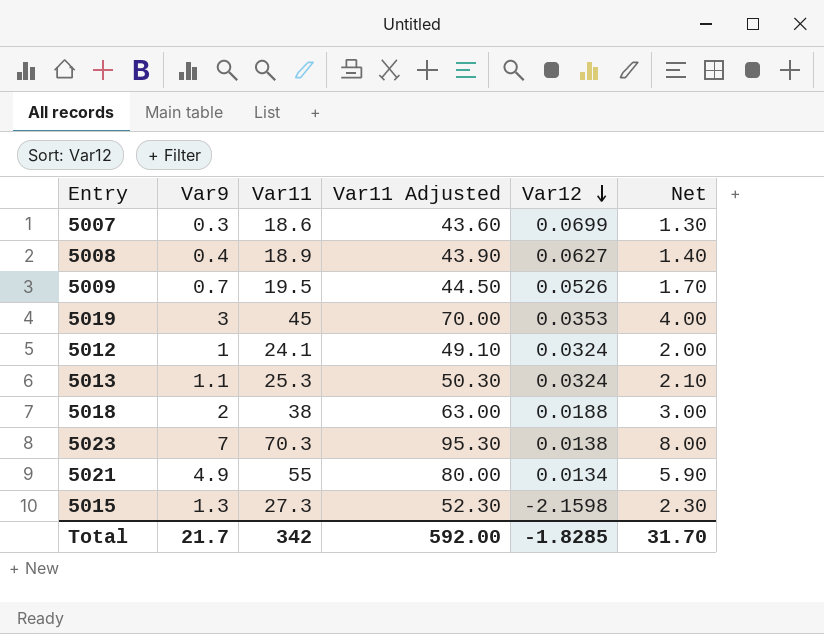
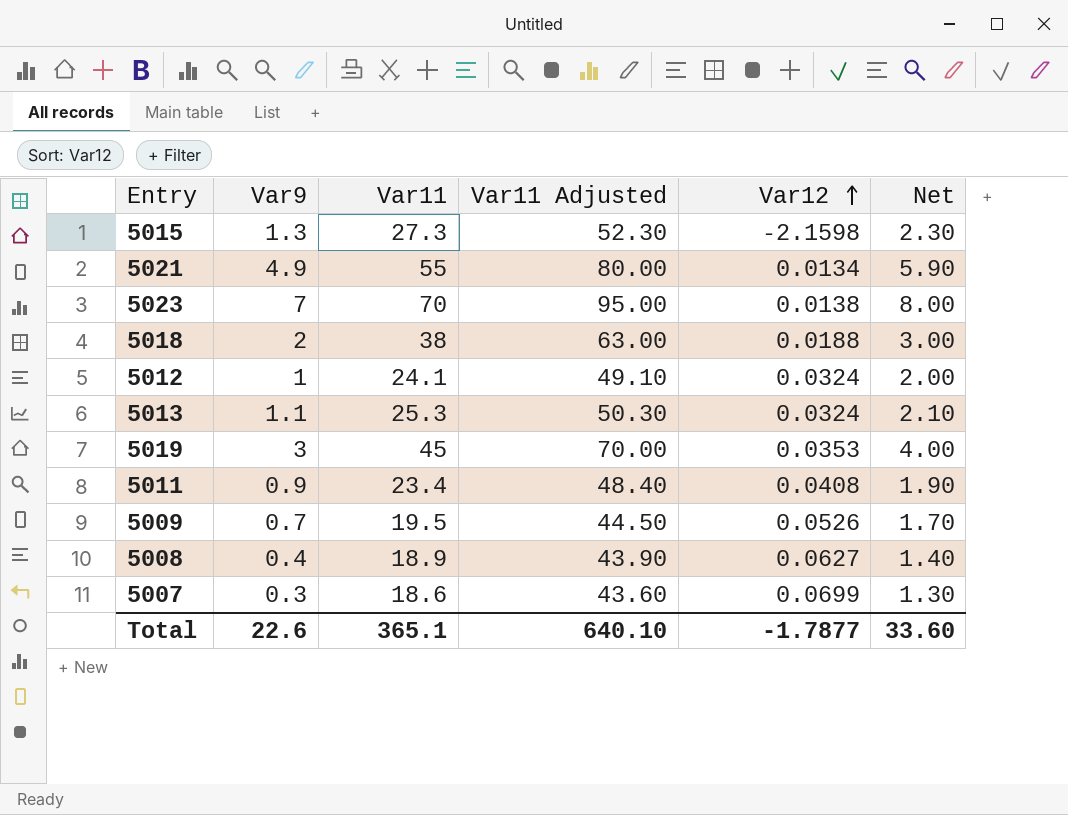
row order: Var12 descending -> Var12 ascending
5023 | Var11: 70.3 -> 70
5023 | Var11 Adjusted: 95.30 -> 95.00
row 5011: none -> 0.9 | 23.4 | 48.40 | 0.0408 | 1.90
Total | Var9: 21.7 -> 22.6
Total | Var11: 342 -> 365.1
Total | Var11 Adjusted: 592.00 -> 640.10
Total | Var12: -1.8285 -> -1.7877
Total | Net: 31.70 -> 33.60

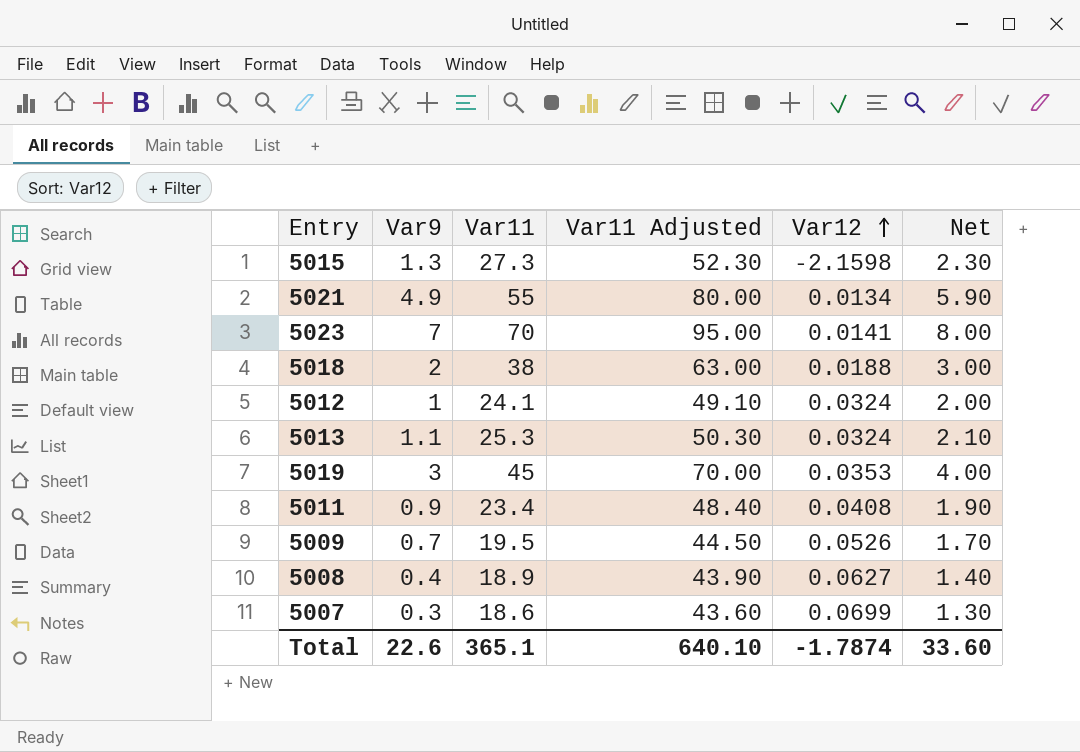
5023 | Var12: 0.0138 -> 0.0141
Total | Var12: -1.7877 -> -1.7874

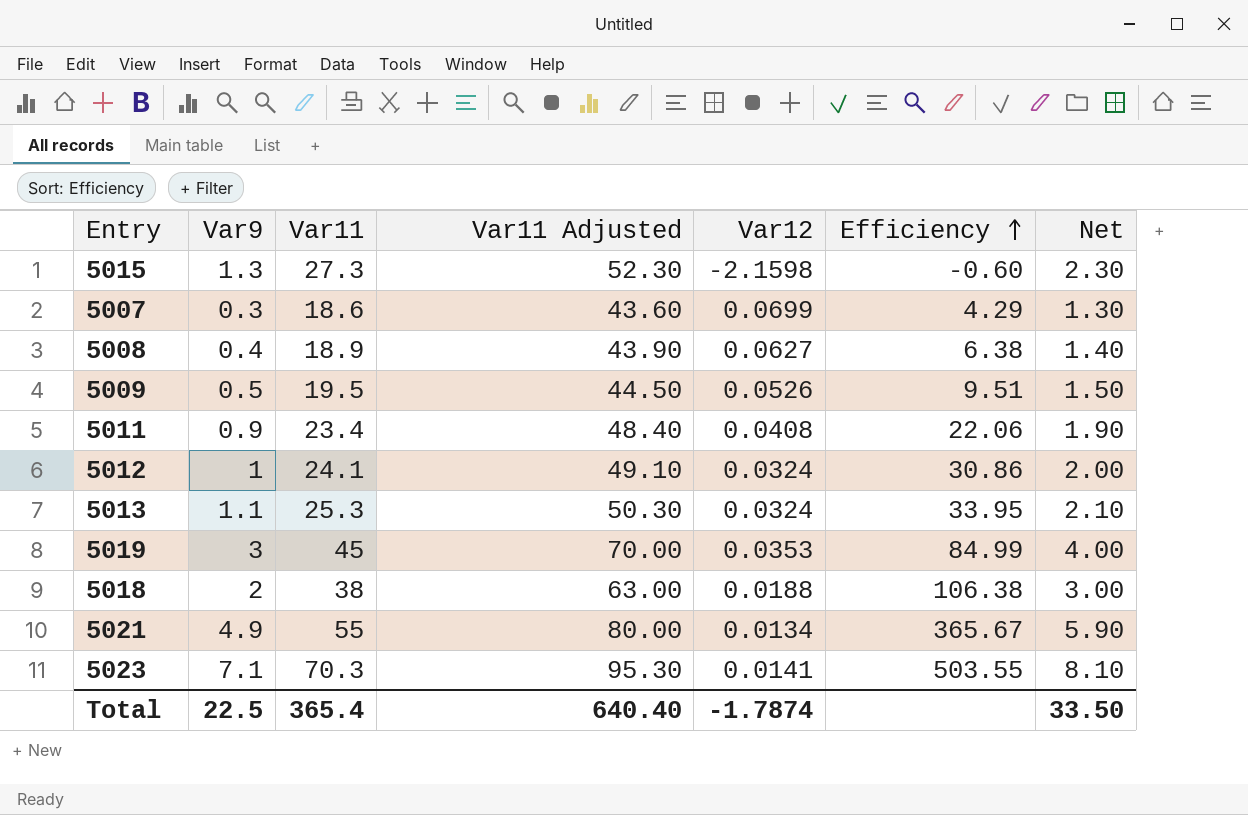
row order: Var12 ascending -> Efficiency ascending
column Efficiency | formula: none -> [Var9] / [Var12]
5009 | Var9: 0.7 -> 0.5
5009 | Net: 1.70 -> 1.50
5023 | Var9: 7 -> 7.1
5023 | Var11: 70 -> 70.3
5023 | Var11 Adjusted: 95.00 -> 95.30
5023 | Net: 8.00 -> 8.10
Total | Var9: 22.6 -> 22.5
Total | Var11: 365.1 -> 365.4
Total | Var11 Adjusted: 640.10 -> 640.40
Total | Net: 33.60 -> 33.50

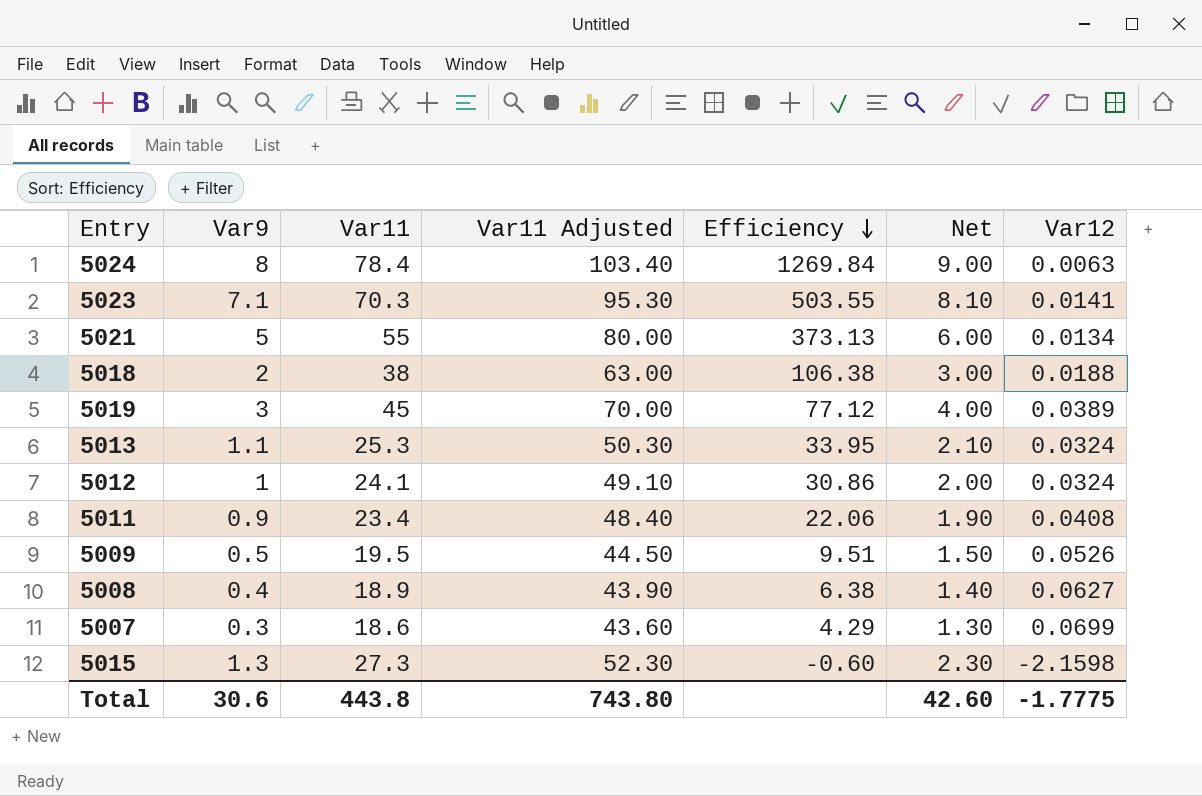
row order: Efficiency ascending -> Efficiency descending
column Var12 | position: 5 -> 7
row 5024: none -> 8 | 78.4 | 103.40 | 1269.84 | 9.00 | 0.0063
5021 | Var9: 4.9 -> 5
5021 | Efficiency: 365.67 -> 373.13
5021 | Net: 5.90 -> 6.00
5019 | Efficiency: 84.99 -> 77.12
5019 | Var12: 0.0353 -> 0.0389
Total | Var9: 22.5 -> 30.6
Total | Var11: 365.4 -> 443.8
Total | Var11 Adjusted: 640.40 -> 743.80
Total | Net: 33.50 -> 42.60
Total | Var12: -1.7874 -> -1.7775

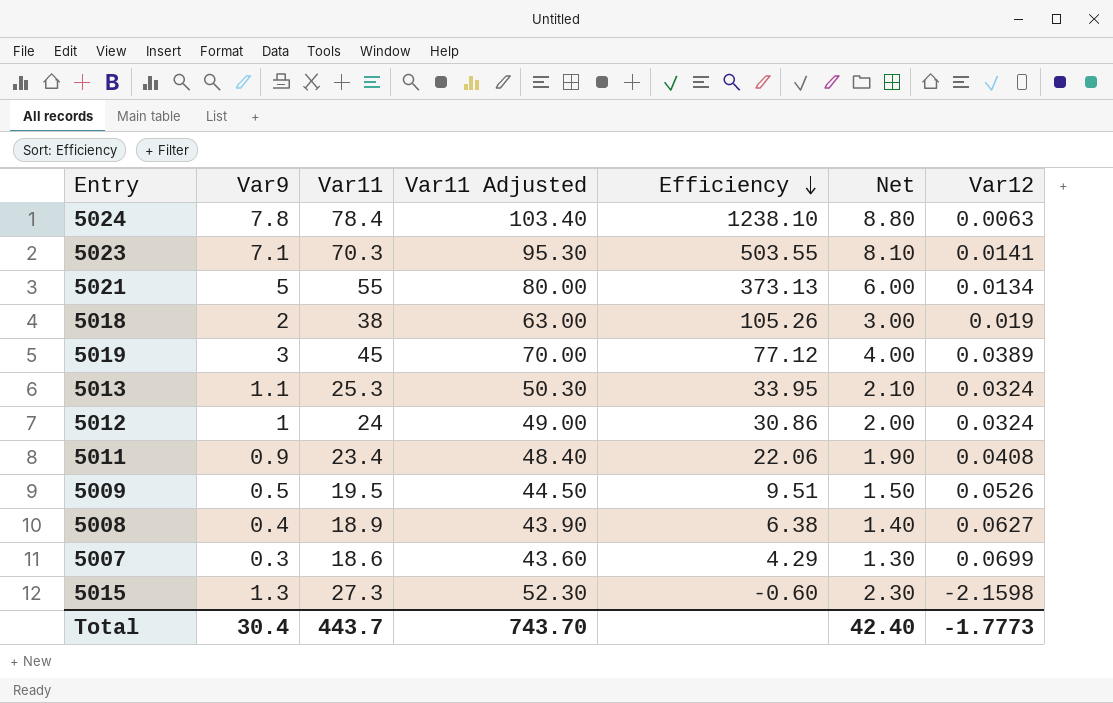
5024 | Var9: 8 -> 7.8
5024 | Efficiency: 1269.84 -> 1238.10
5024 | Net: 9.00 -> 8.80
5018 | Efficiency: 106.38 -> 105.26
5018 | Var12: 0.0188 -> 0.019
5012 | Var11: 24.1 -> 24
5012 | Var11 Adjusted: 49.10 -> 49.00
Total | Var9: 30.6 -> 30.4
Total | Var11: 443.8 -> 443.7
Total | Var11 Adjusted: 743.80 -> 743.70
Total | Net: 42.60 -> 42.40
Total | Var12: -1.7775 -> -1.7773

